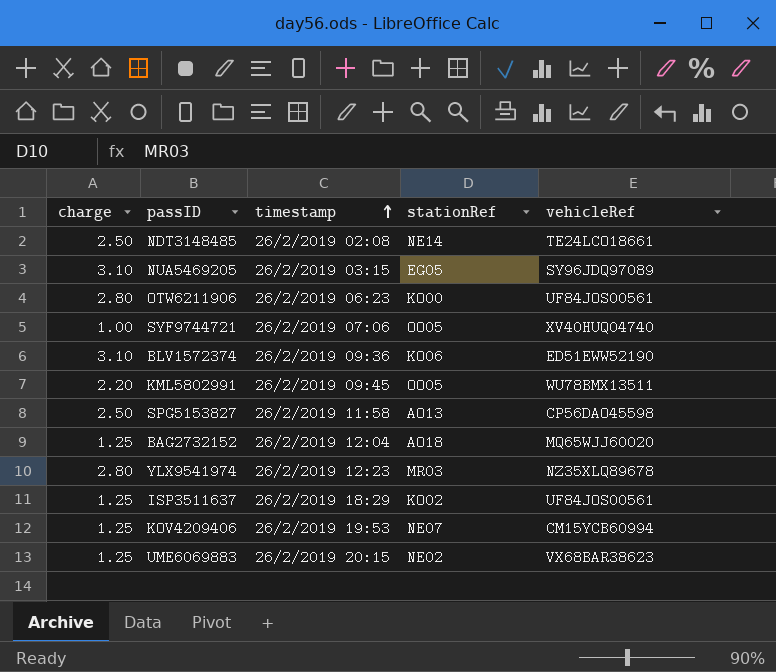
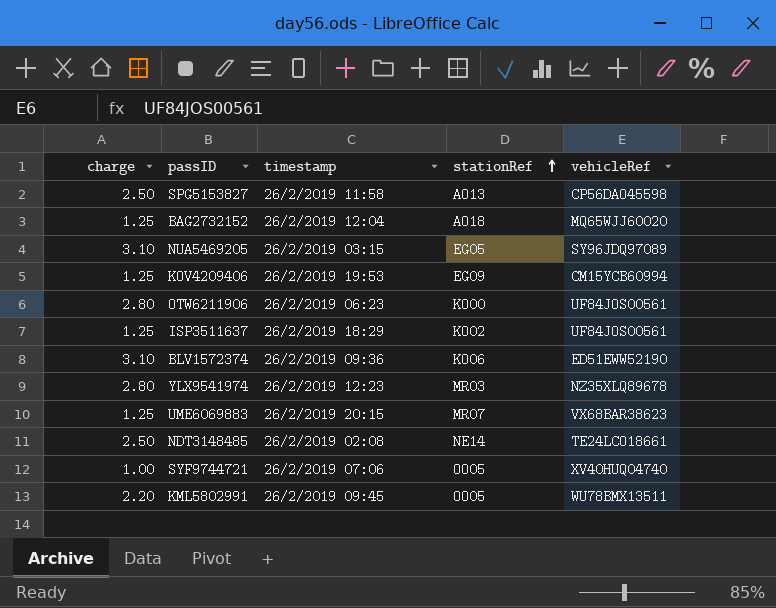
row order: timestamp ascending -> stationRef ascending
KOV4209406 | stationRef: NE07 -> EG09
UME6069883 | stationRef: NE02 -> MR07

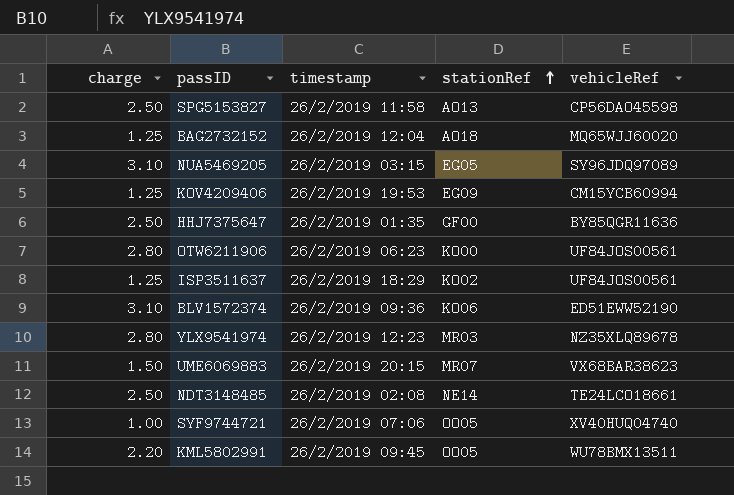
row HHJ7375647: none -> 2.50 | 26/2/2019 01:35 | GF00 | BY85QGR11636
UME6069883 | charge: 1.25 -> 1.50

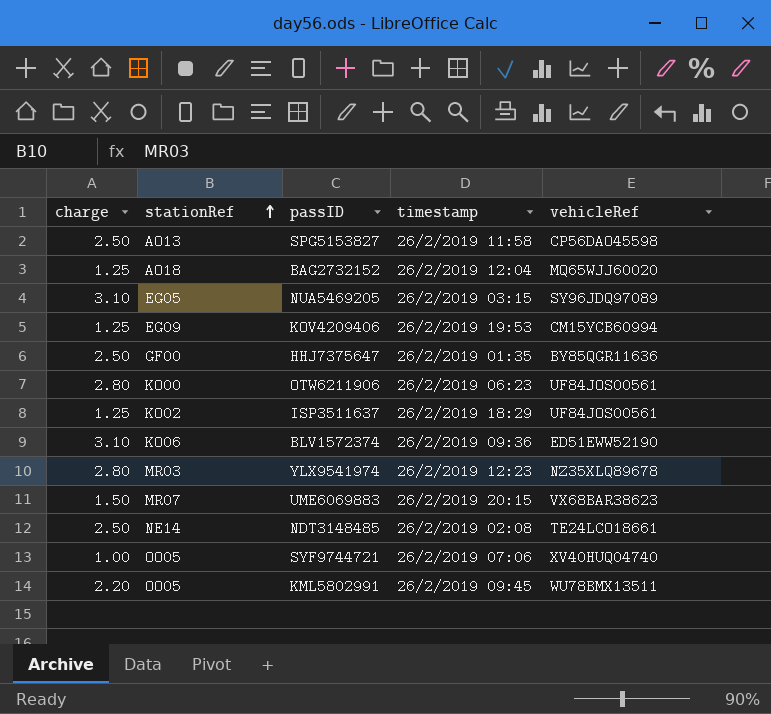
column stationRef | position: 4 -> 2

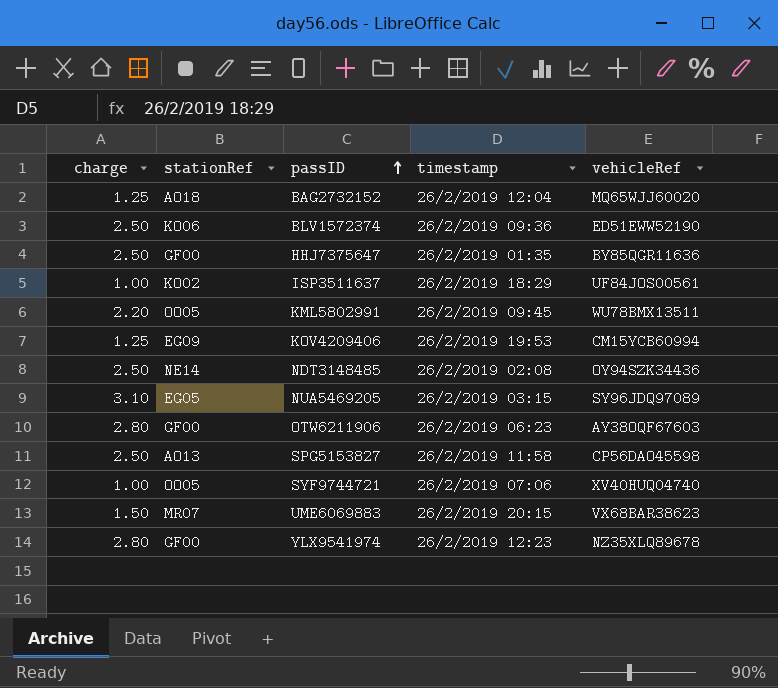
row order: stationRef ascending -> passID ascending
BLV1572374 | charge: 3.10 -> 2.50
ISP3511637 | charge: 1.25 -> 1.00
NDT3148485 | vehicleRef: TE24LCO18661 -> OY94SZK34436
OTW6211906 | stationRef: KO00 -> GF00
OTW6211906 | vehicleRef: UF84JOS00561 -> AY38OQF67603
YLX9541974 | stationRef: MR03 -> GF00

